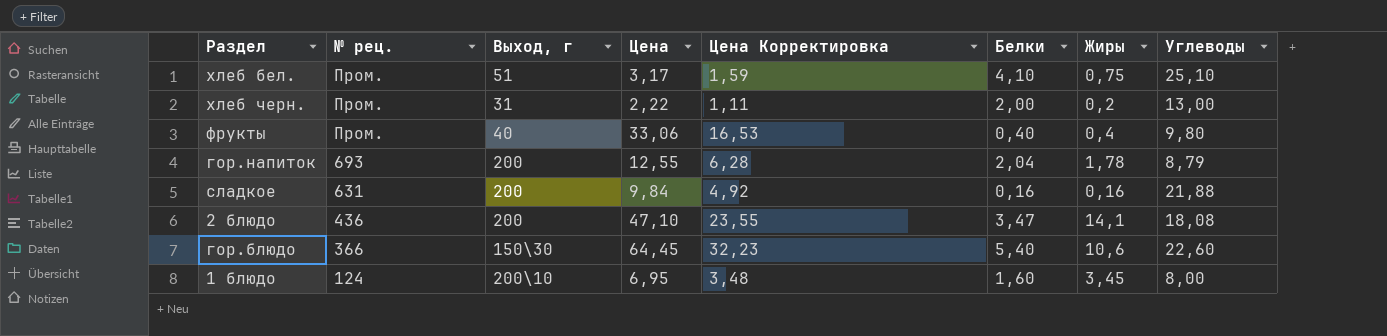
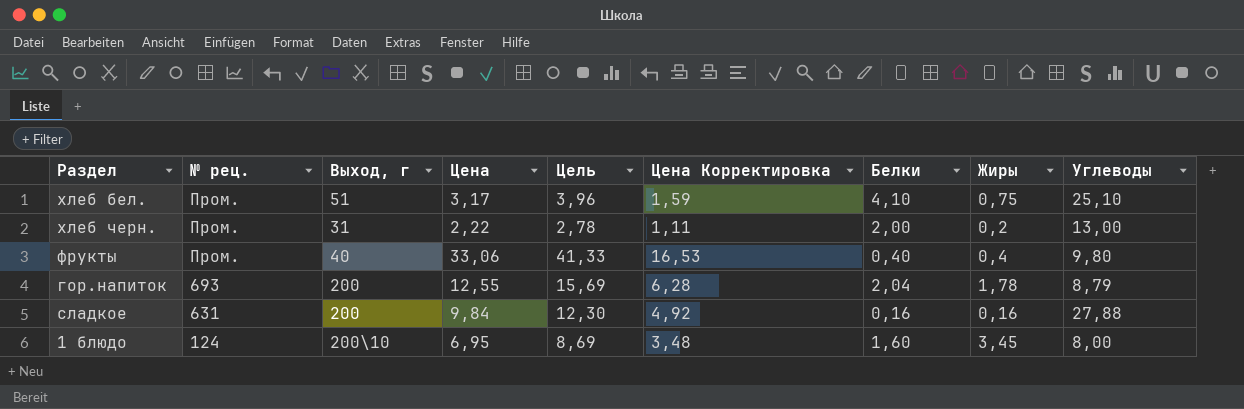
column Цель | formula: none -> [Цена] * 1,25
row 2 блюдо: 436 | 200 | 47,10 | 23,55 | 3,47 | 14,1 | 18,08 -> none
row гор.блюдо: 366 | 150\30 | 64,45 | 32,23 | 5,40 | 10,6 | 22,60 -> none
сладкое | Углеводы: 21,88 -> 27,88

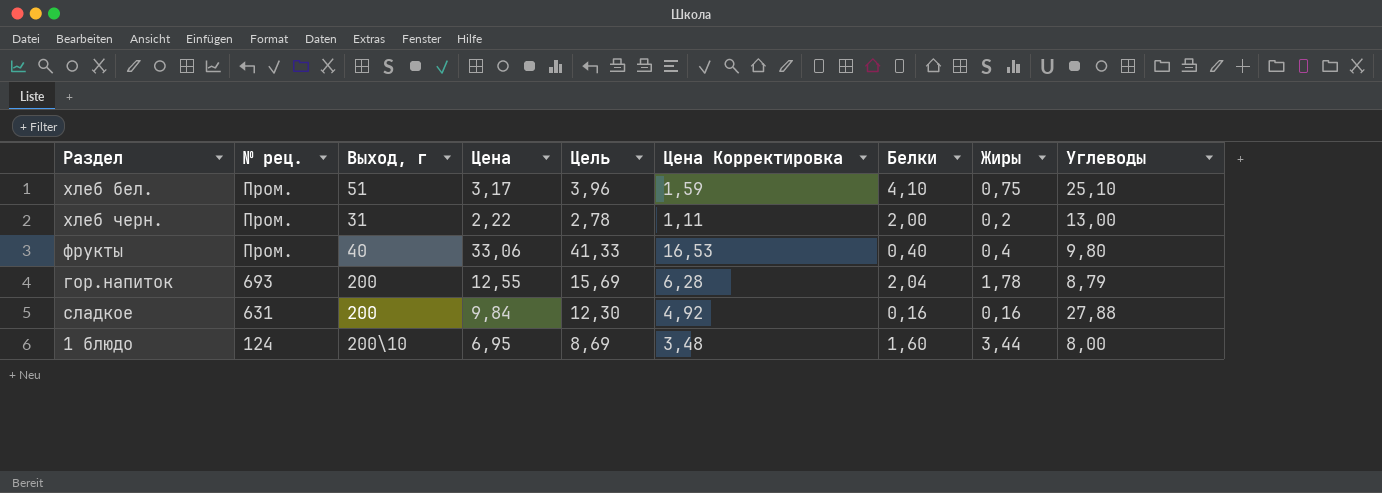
1 блюдо | Жиры: 3,45 -> 3,44

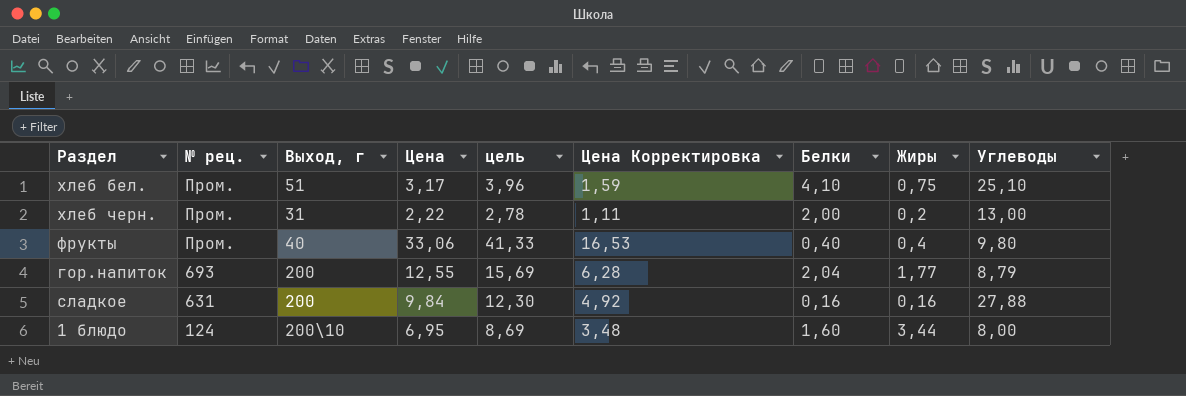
column name: Цель -> цель
гор.напиток | Жиры: 1,78 -> 1,77

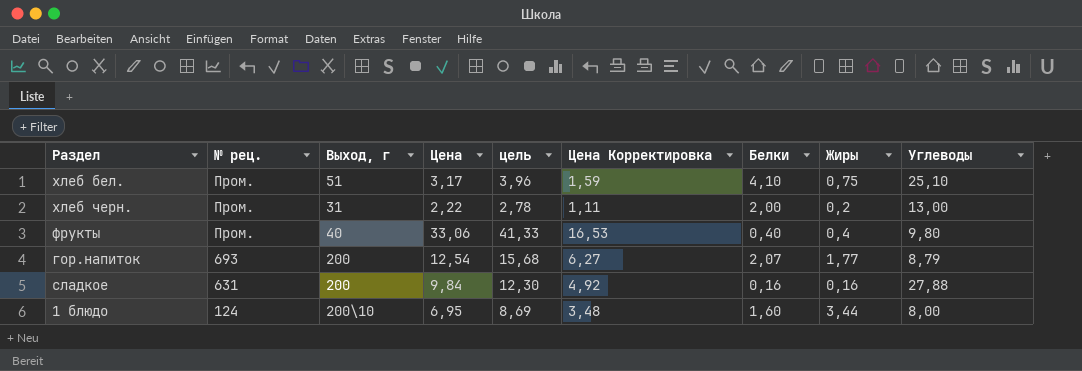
гор.напиток | Цена: 12,55 -> 12,54
гор.напиток | цель: 15,69 -> 15,68
гор.напиток | Цена Корректировка: 6,28 -> 6,27
гор.напиток | Белки: 2,04 -> 2,07

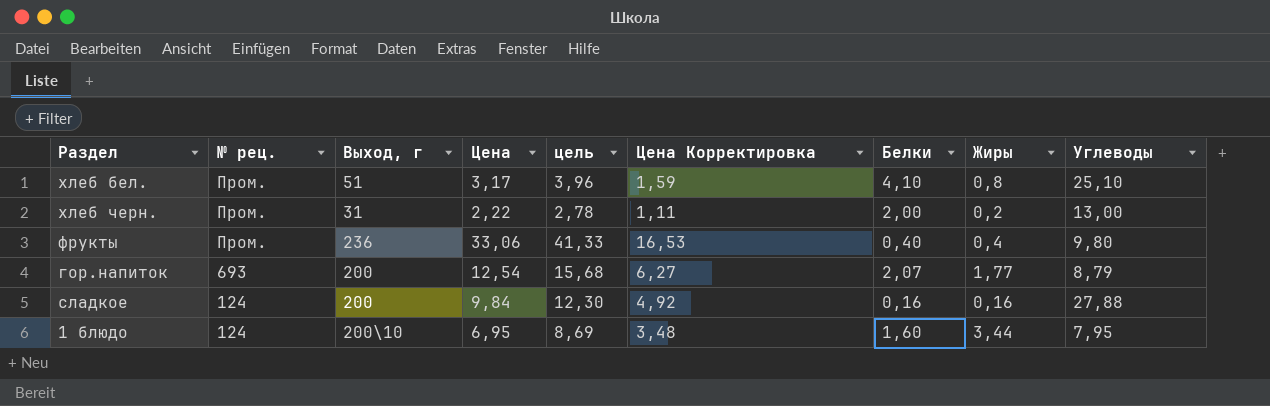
хлеб бел. | Жиры: 0,75 -> 0,8
фрукты | Выход, г: 40 -> 236
сладкое | № рец.: 631 -> 124
1 блюдо | Углеводы: 8,00 -> 7,95

